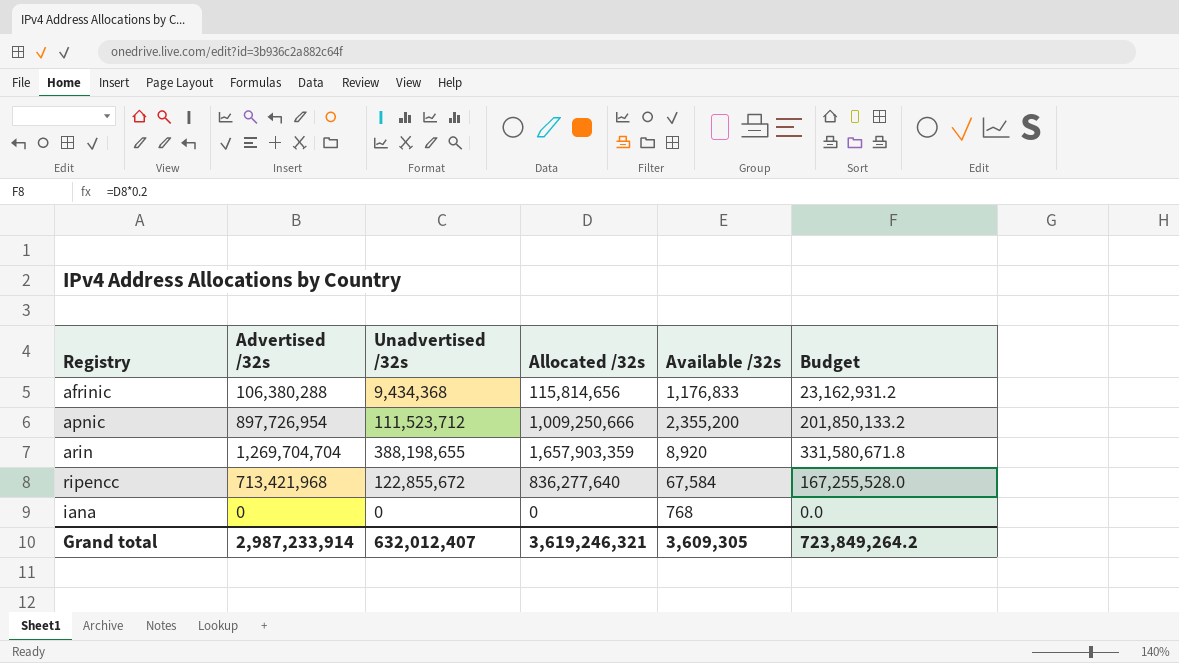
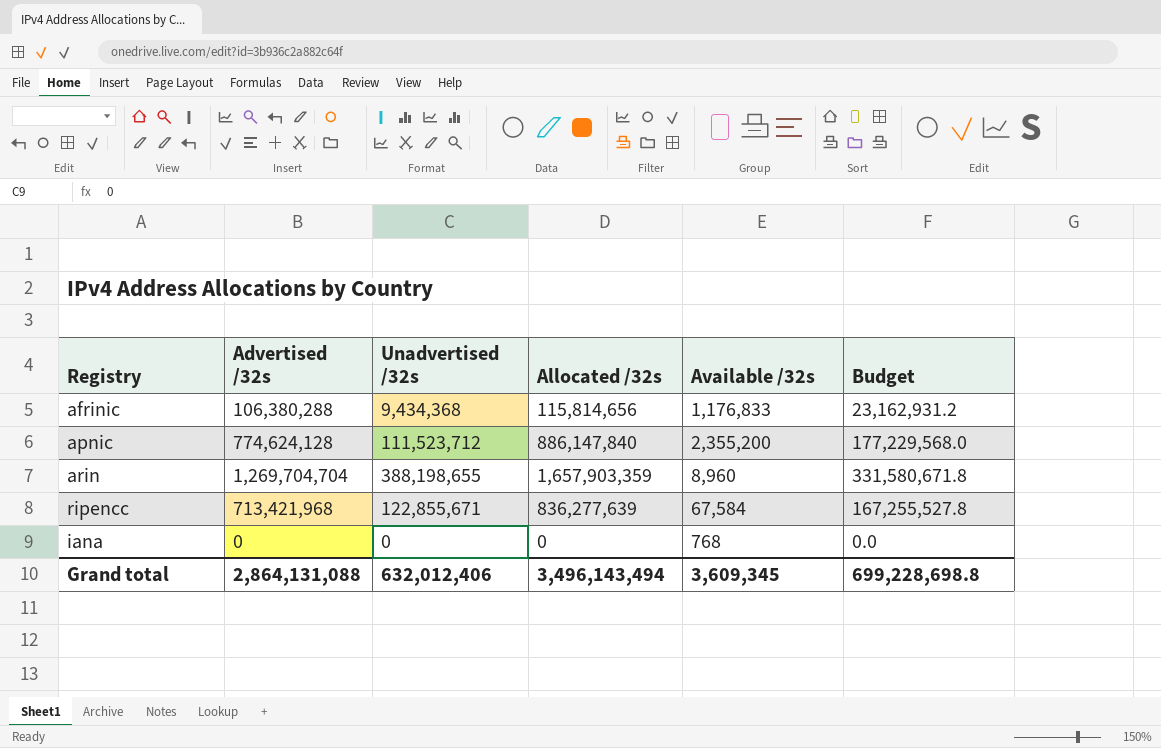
apnic | Advertised /32s: 897,726,954 -> 774,624,128
apnic | Allocated /32s: 1,009,250,666 -> 886,147,840
apnic | Budget: 201,850,133.2 -> 177,229,568.0
arin | Available /32s: 8,920 -> 8,960
ripencc | Unadvertised /32s: 122,855,672 -> 122,855,671
ripencc | Allocated /32s: 836,277,640 -> 836,277,639
ripencc | Budget: 167,255,528.0 -> 167,255,527.8
Grand total | Advertised /32s: 2,987,233,914 -> 2,864,131,088
Grand total | Unadvertised /32s: 632,012,407 -> 632,012,406
Grand total | Allocated /32s: 3,619,246,321 -> 3,496,143,494
Grand total | Available /32s: 3,609,305 -> 3,609,345
Grand total | Budget: 723,849,264.2 -> 699,228,698.8

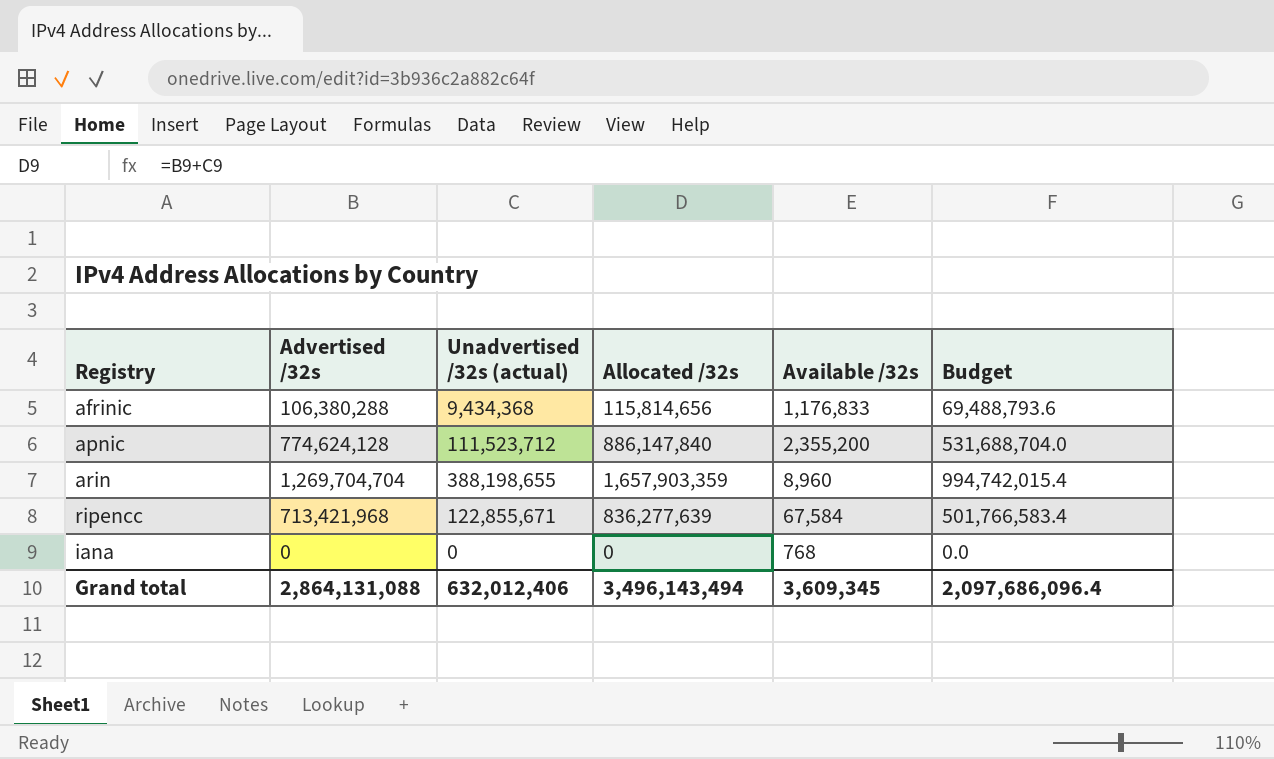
column name: Unadvertised /32s -> Unadvertised /32s (actual)
column Budget | formula: [Allocated /32s] * 0.2 -> [Allocated /32s] * 0.6
Grand total | Budget: 699,228,698.8 -> 2,097,686,096.4

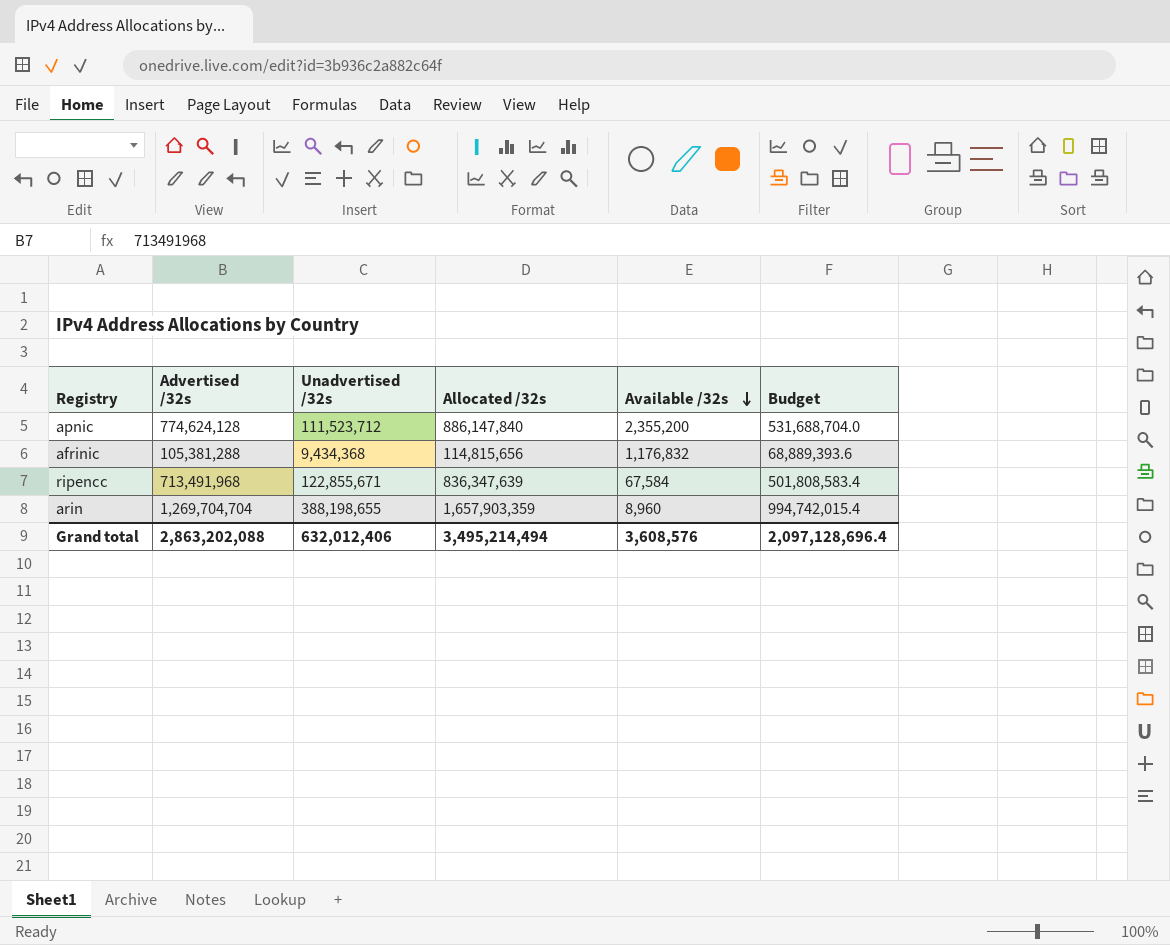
row order: none -> Available /32s descending
column name: Unadvertised /32s (actual) -> Unadvertised /32s
row iana: 0 | 0 | 0 | 768 | 0.0 -> none
afrinic | Advertised /32s: 106,380,288 -> 105,381,288
afrinic | Allocated /32s: 115,814,656 -> 114,815,656
afrinic | Available /32s: 1,176,833 -> 1,176,832
afrinic | Budget: 69,488,793.6 -> 68,889,393.6
ripencc | Advertised /32s: 713,421,968 -> 713,491,968
ripencc | Allocated /32s: 836,277,639 -> 836,347,639
ripencc | Budget: 501,766,583.4 -> 501,808,583.4
Grand total | Advertised /32s: 2,864,131,088 -> 2,863,202,088
Grand total | Allocated /32s: 3,496,143,494 -> 3,495,214,494
Grand total | Available /32s: 3,609,345 -> 3,608,576
Grand total | Budget: 2,097,686,096.4 -> 2,097,128,696.4

